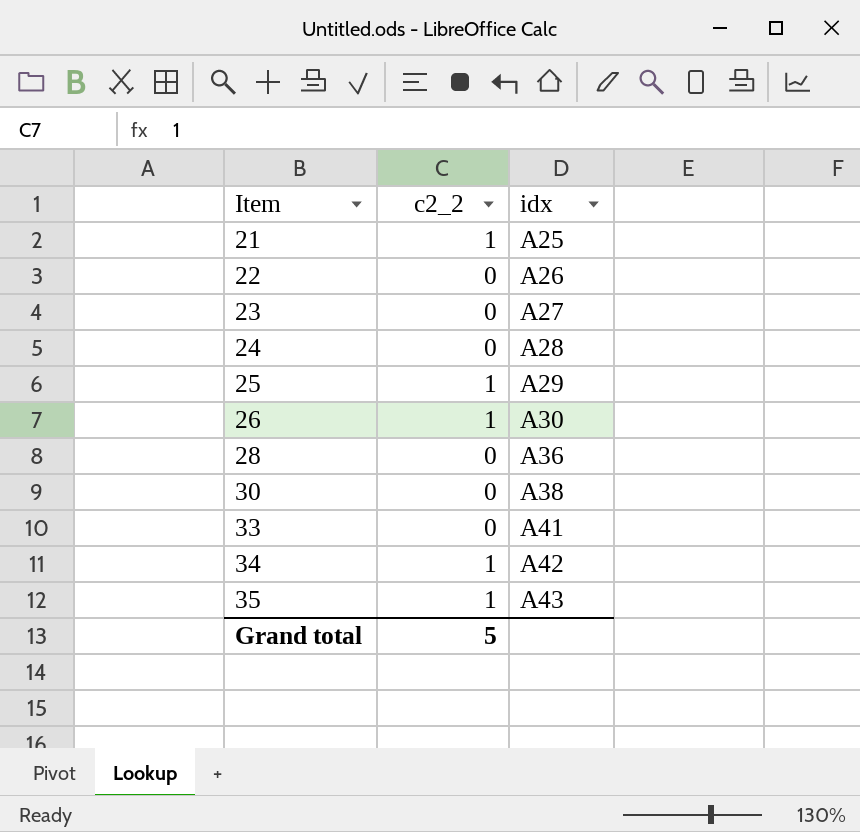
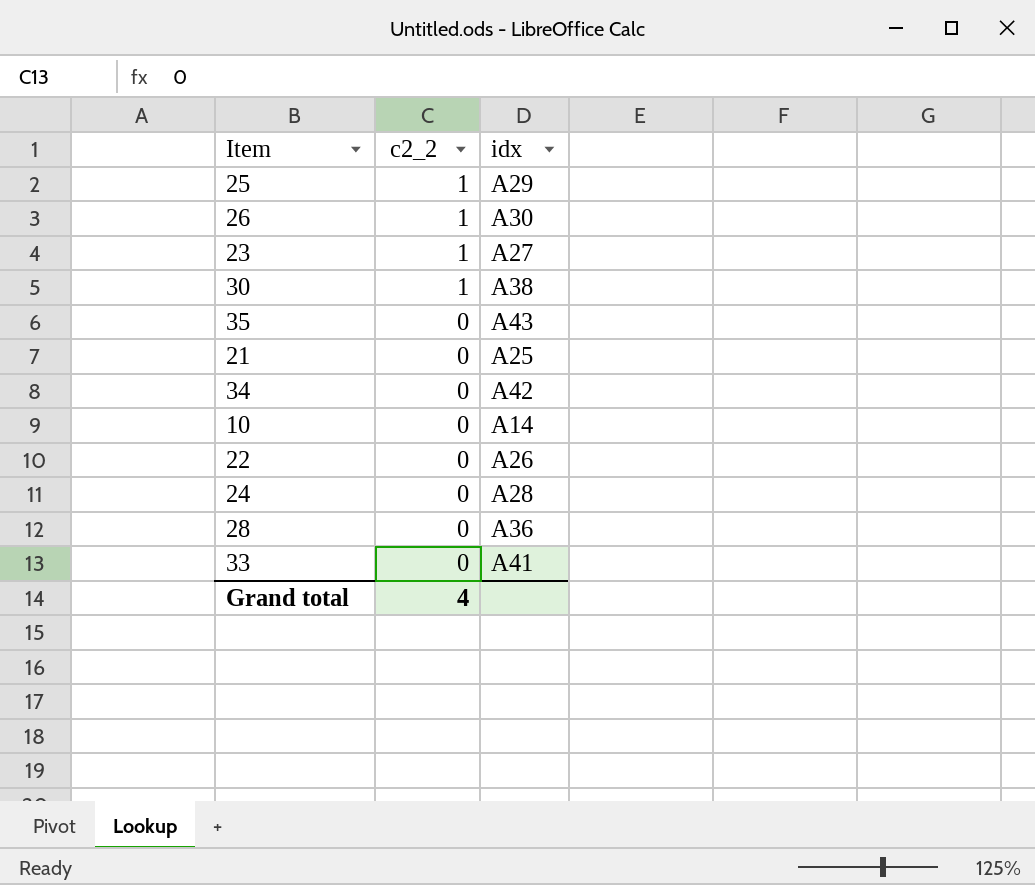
row order: Item ascending -> c2_2 descending
23 | c2_2: 0 -> 1
30 | c2_2: 0 -> 1
35 | c2_2: 1 -> 0
21 | c2_2: 1 -> 0
34 | c2_2: 1 -> 0
row 10: none -> 0 | A14
Grand total | c2_2: 5 -> 4

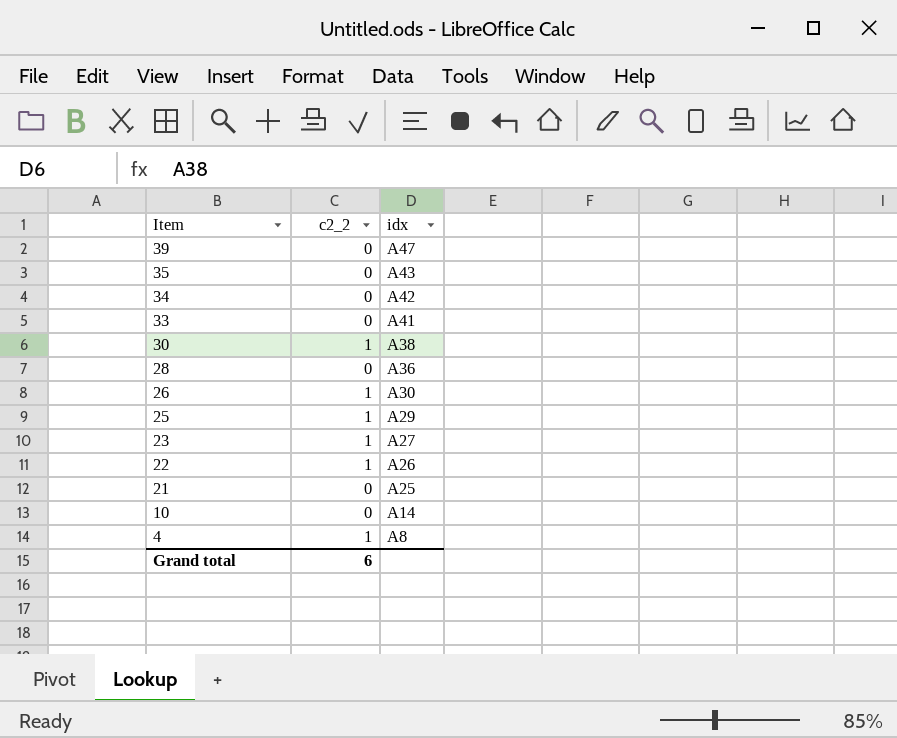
row order: c2_2 descending -> Item descending
row 24: 0 | A28 -> none
row 39: none -> 0 | A47
22 | c2_2: 0 -> 1
row 4: none -> 1 | A8
Grand total | c2_2: 4 -> 6

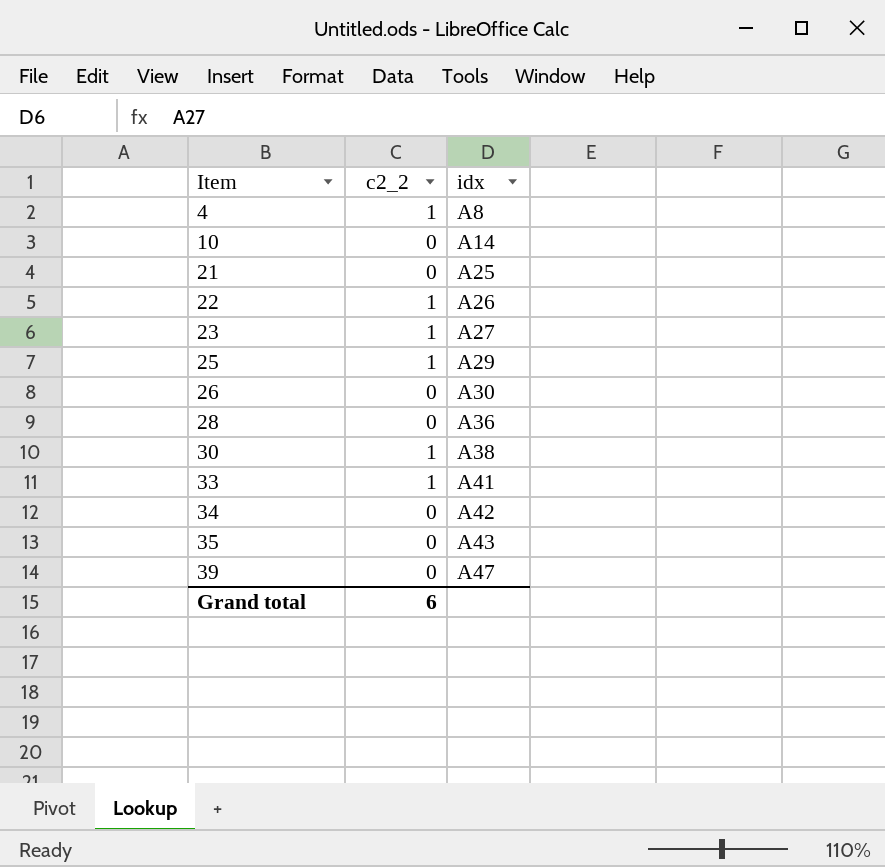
row order: Item descending -> Item ascending
26 | c2_2: 1 -> 0
33 | c2_2: 0 -> 1

